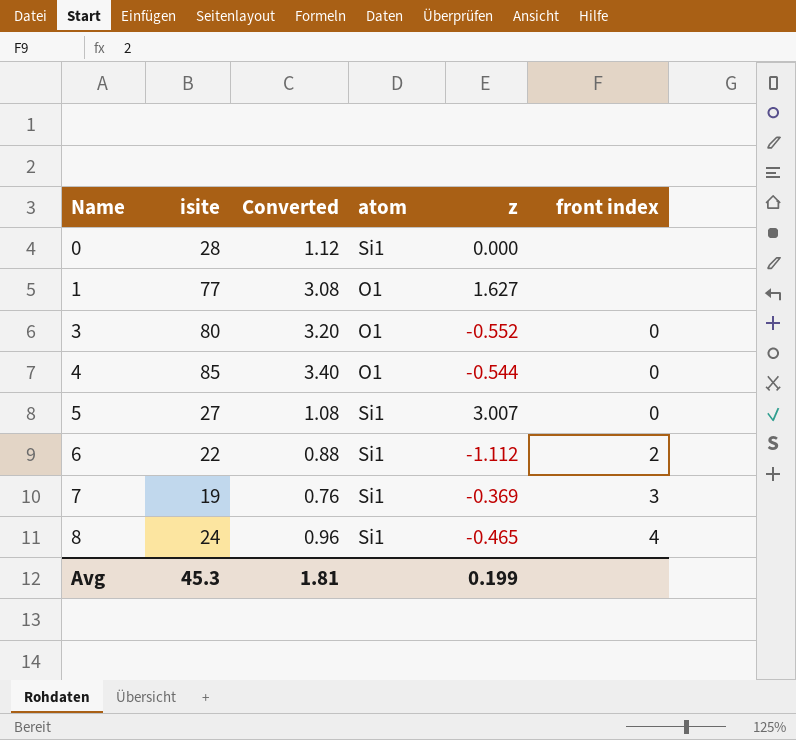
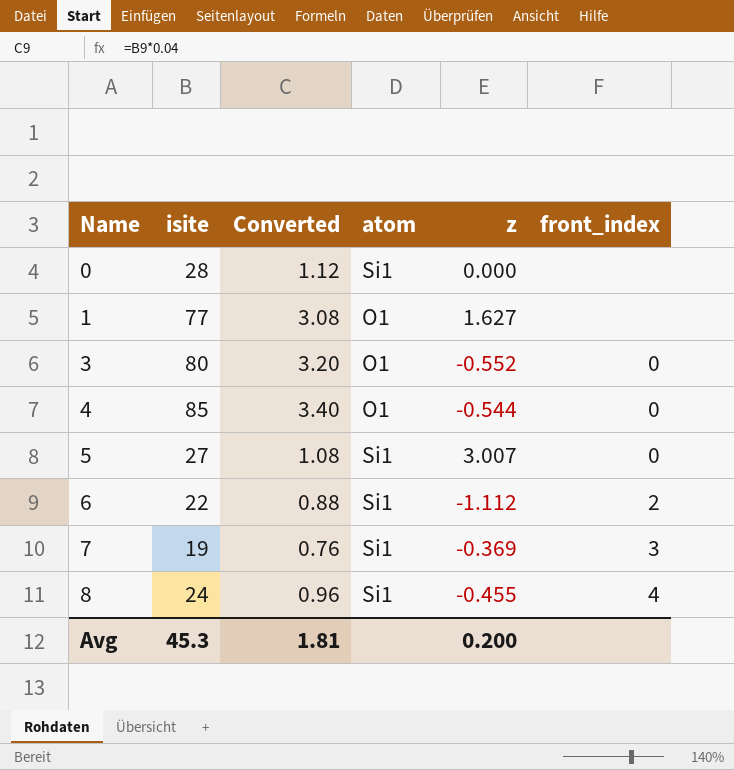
column name: front index -> front_index
8 | z: -0.465 -> -0.455
Avg | z: 0.199 -> 0.200

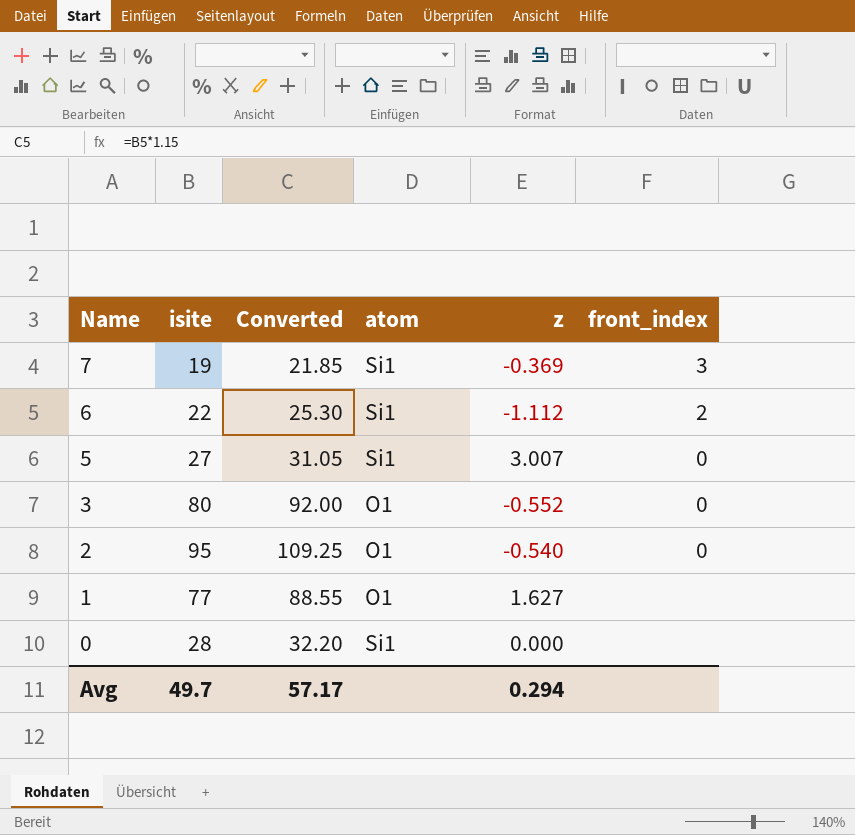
row order: Name ascending -> Name descending
column Converted | formula: [isite] * 0.04 -> [isite] * 1.15
row 4: 85 | 3.40 | O1 | -0.544 | 0 -> none
row 8: 24 | 0.96 | Si1 | -0.455 | 4 -> none
row 2: none -> 95 | 109.25 | O1 | -0.540 | 0
Avg | isite: 45.3 -> 49.7
Avg | Converted: 1.81 -> 57.17
Avg | z: 0.200 -> 0.294

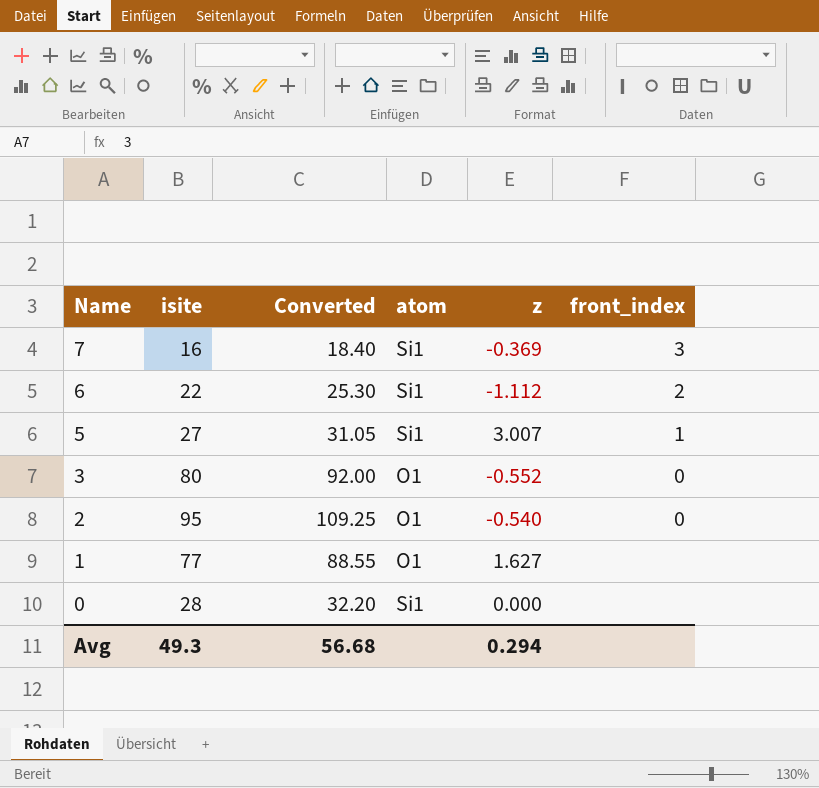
7 | isite: 19 -> 16
7 | Converted: 21.85 -> 18.40
5 | front_index: 0 -> 1
Avg | isite: 49.7 -> 49.3
Avg | Converted: 57.17 -> 56.68

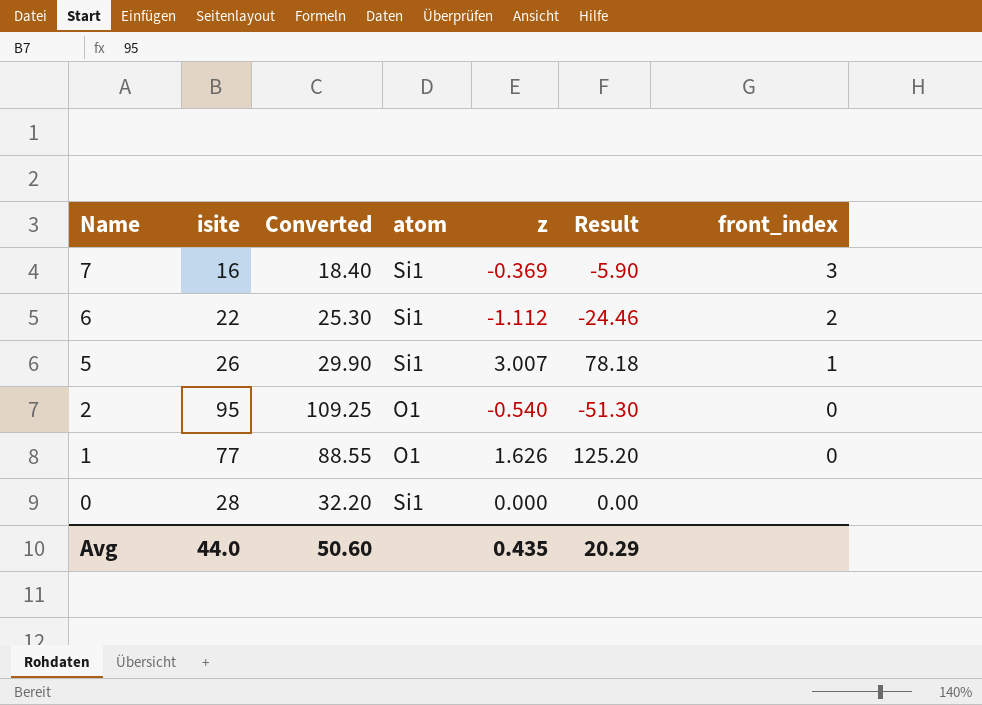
column Result | formula: none -> [isite] * [z]
row 3: 80 | 92.00 | O1 | -0.552 | 0 -> none
5 | isite: 27 -> 26
5 | Converted: 31.05 -> 29.90
1 | z: 1.627 -> 1.626
1 | front_index: none -> 0
Avg | isite: 49.3 -> 44.0
Avg | Converted: 56.68 -> 50.60
Avg | z: 0.294 -> 0.435

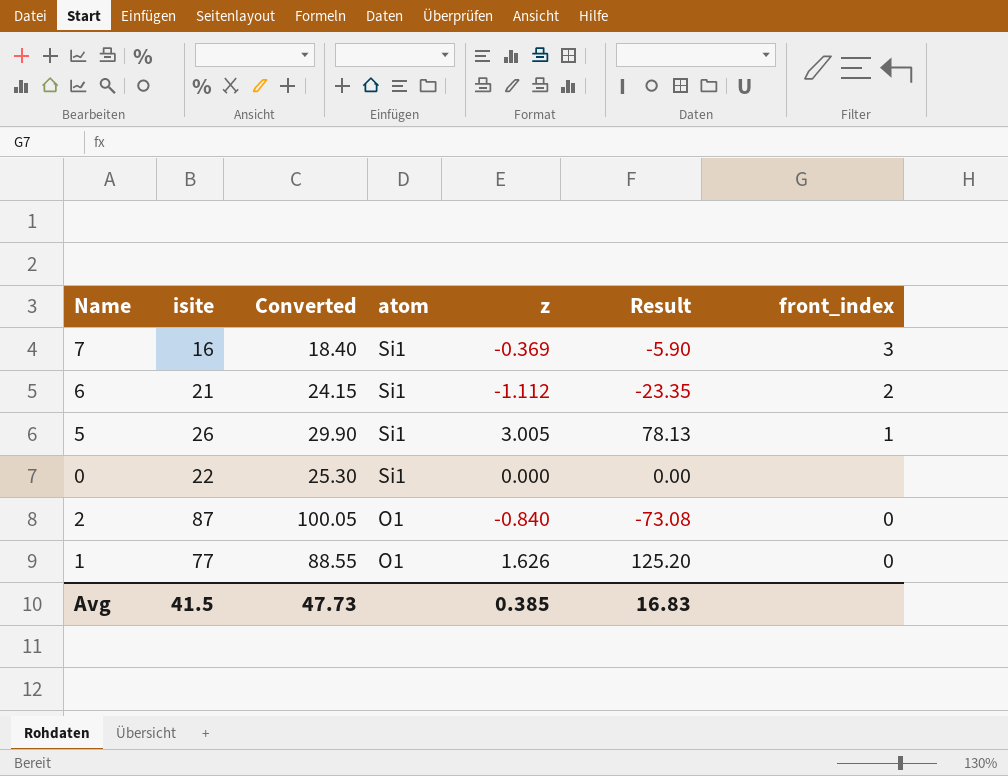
row order: Name descending -> atom descending
6 | isite: 22 -> 21
6 | Converted: 25.30 -> 24.15
6 | Result: -24.46 -> -23.35
5 | z: 3.007 -> 3.005
5 | Result: 78.18 -> 78.13
0 | isite: 28 -> 22
0 | Converted: 32.20 -> 25.30
2 | isite: 95 -> 87
2 | Converted: 109.25 -> 100.05
2 | z: -0.540 -> -0.840
2 | Result: -51.30 -> -73.08
Avg | isite: 44.0 -> 41.5
Avg | Converted: 50.60 -> 47.73
Avg | z: 0.435 -> 0.385
Avg | Result: 20.29 -> 16.83

